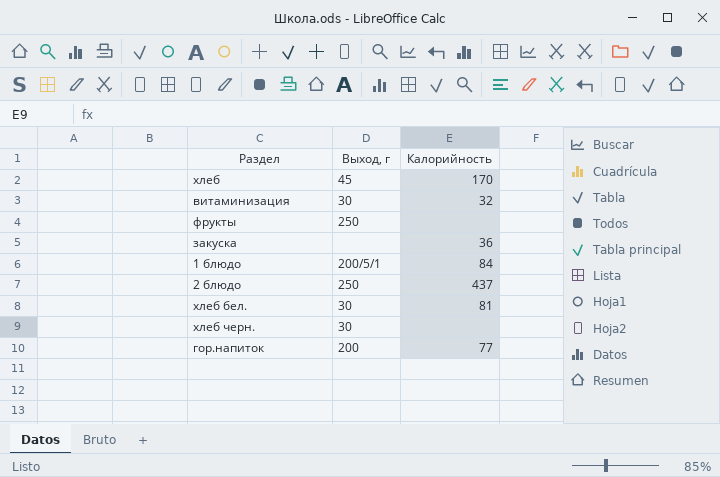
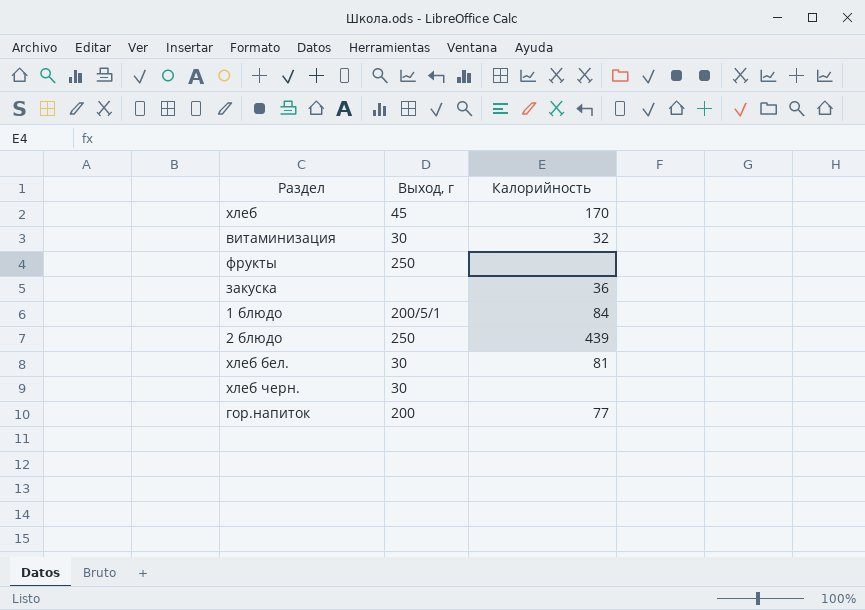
2 блюдо | Калорийность: 437 -> 439

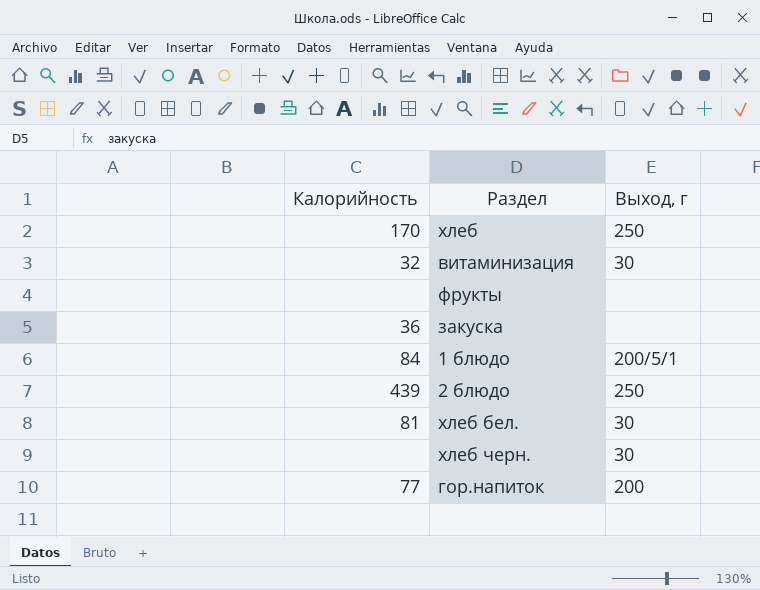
column Калорийность | position: 3 -> 1
хлеб | Выход, г: 45 -> 250
фрукты | Выход, г: 250 -> none

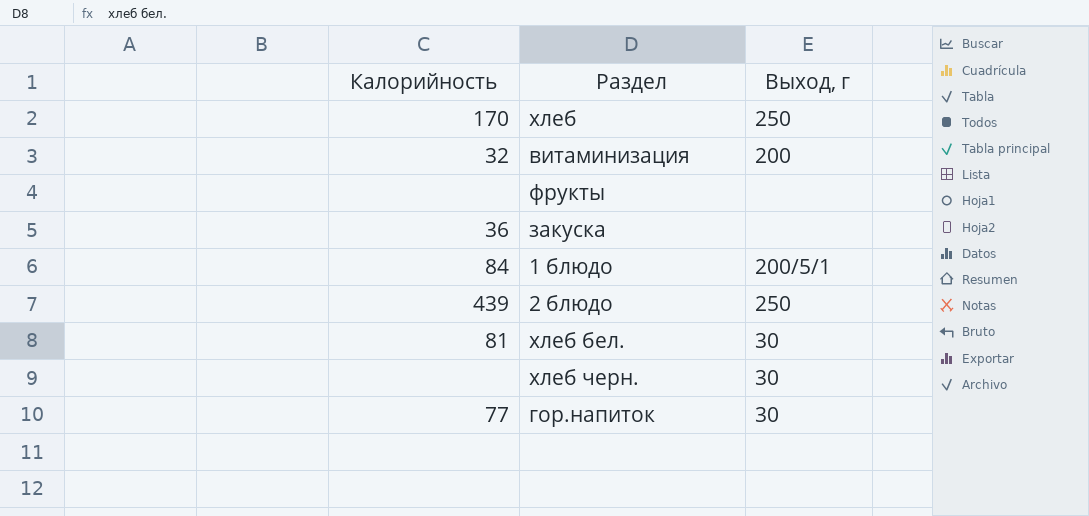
витаминизация | Выход, г: 30 -> 200
гор.напиток | Выход, г: 200 -> 30

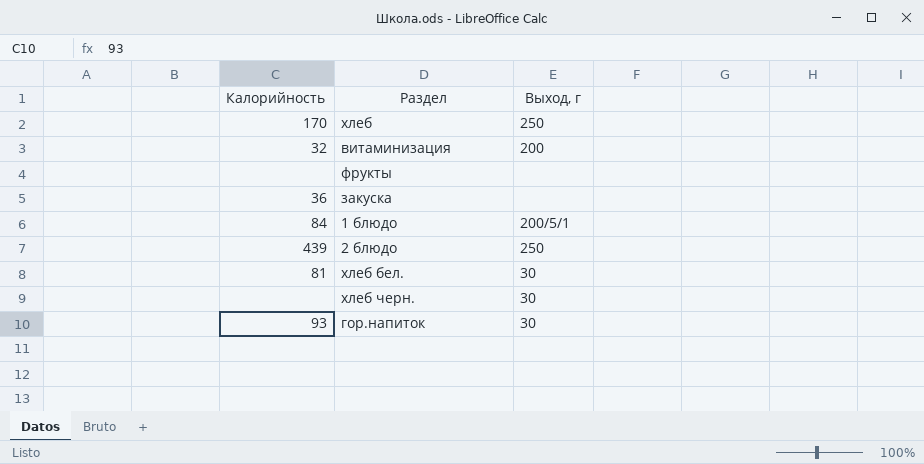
гор.напиток | Калорийность: 77 -> 93

